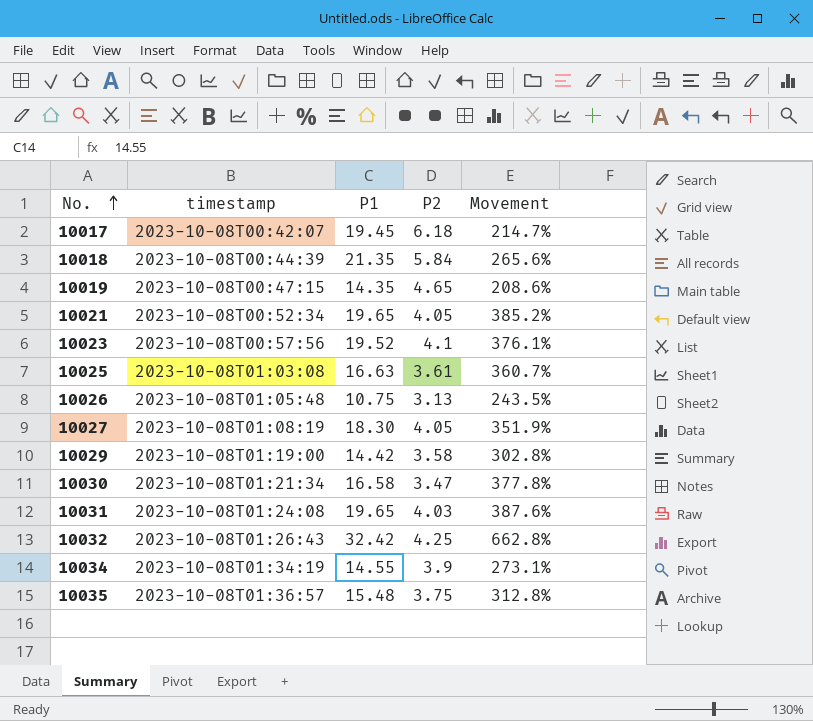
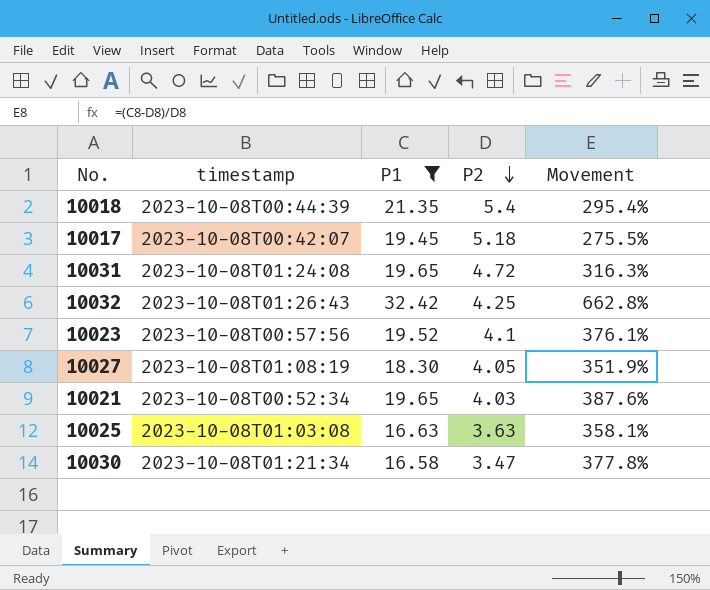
filter: none -> P1 >= 16.58
row order: No. ascending -> P2 descending
10018 | P2: 5.84 -> 5.4
10018 | Movement: 265.6% -> 295.4%
10017 | P2: 6.18 -> 5.18
10017 | Movement: 214.7% -> 275.5%
10031 | P2: 4.03 -> 4.72
10031 | Movement: 387.6% -> 316.3%
10021 | P2: 4.05 -> 4.03
10021 | Movement: 385.2% -> 387.6%
10025 | P2: 3.61 -> 3.63
10025 | Movement: 360.7% -> 358.1%

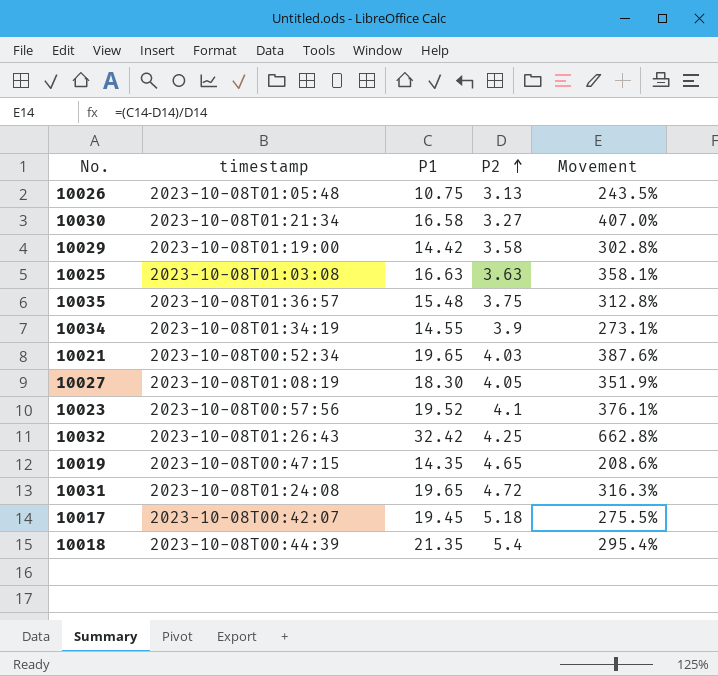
filter: P1 >= 16.58 -> none
row order: P2 descending -> P2 ascending
10030 | P2: 3.47 -> 3.27
10030 | Movement: 377.8% -> 407.0%

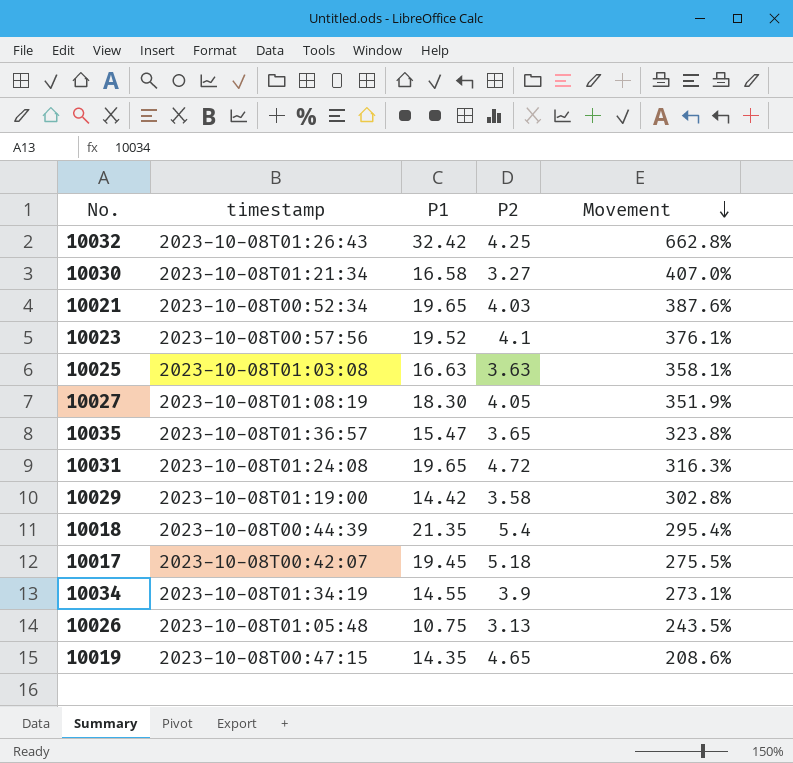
row order: P2 ascending -> Movement descending
10035 | P1: 15.48 -> 15.47
10035 | P2: 3.75 -> 3.65
10035 | Movement: 312.8% -> 323.8%

